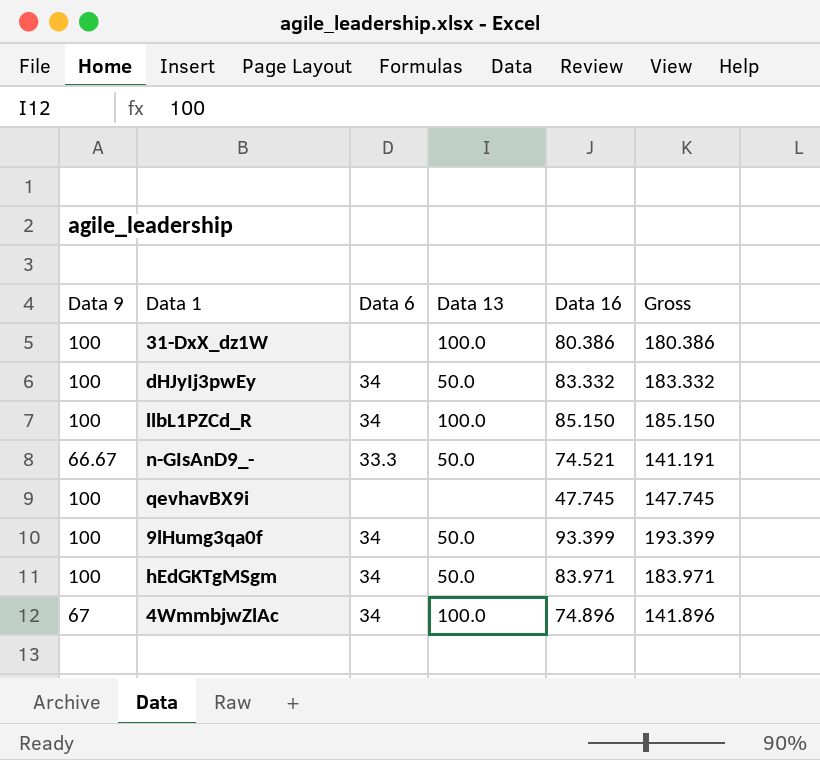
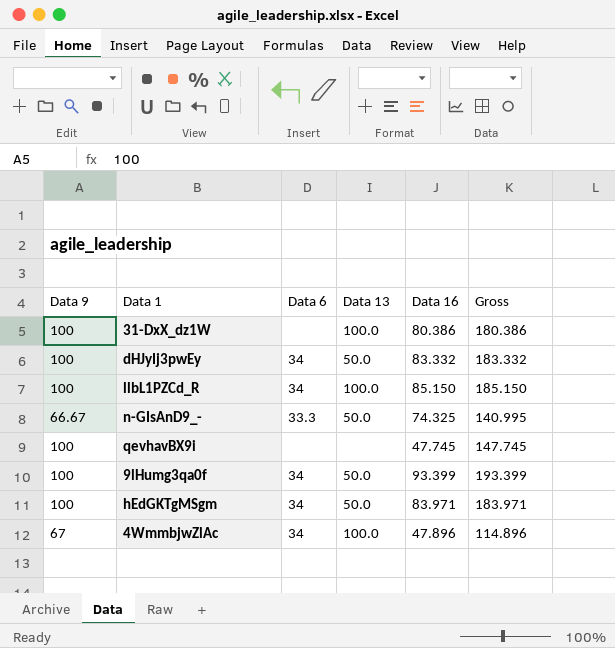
n-GIsAnD9_- | Data 16: 74.521 -> 74.325
n-GIsAnD9_- | Gross: 141.191 -> 140.995
4WmmbjwZlAc | Data 16: 74.896 -> 47.896
4WmmbjwZlAc | Gross: 141.896 -> 114.896

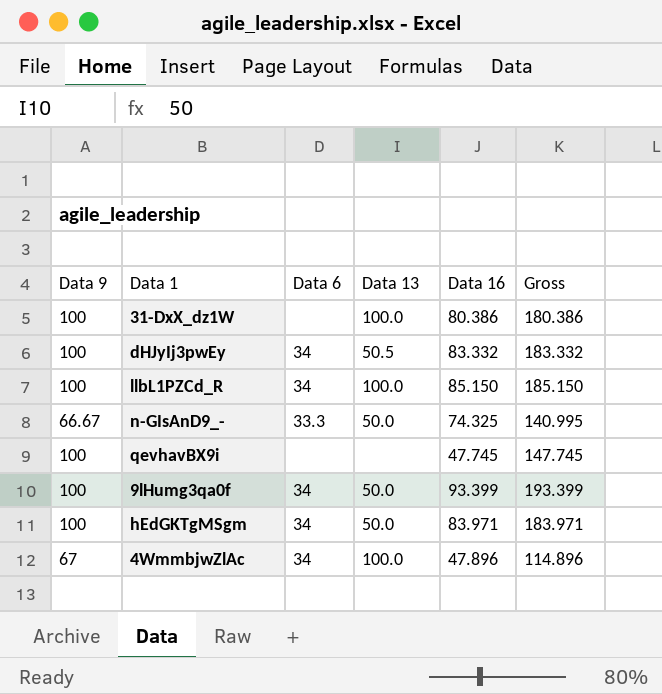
dHJyIj3pwEy | Data 13: 50.0 -> 50.5

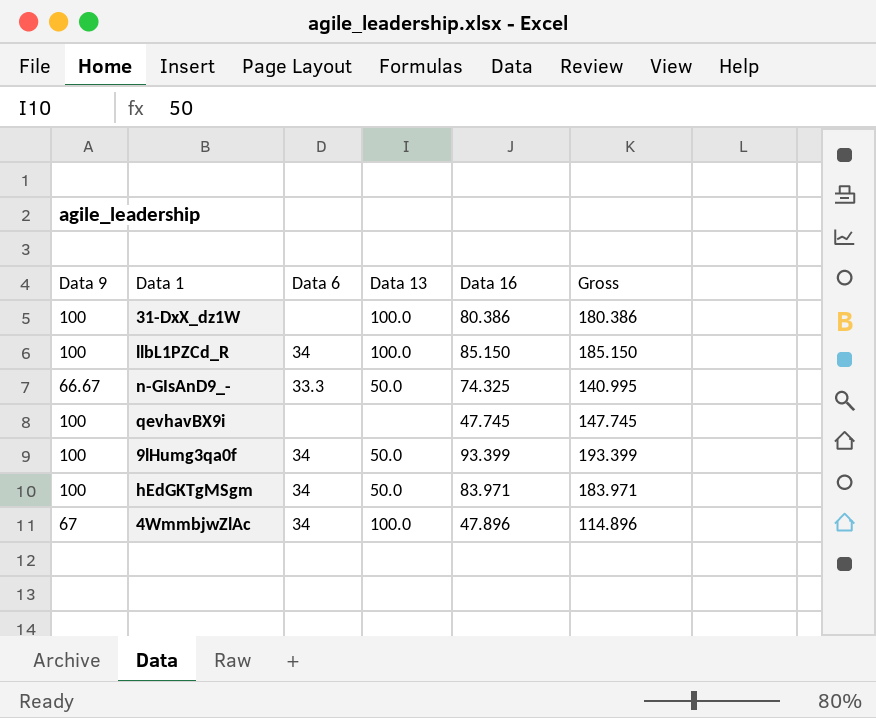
row dHJyIj3pwEy: 100 | 34 | 50.5 | 83.332 | 183.332 -> none

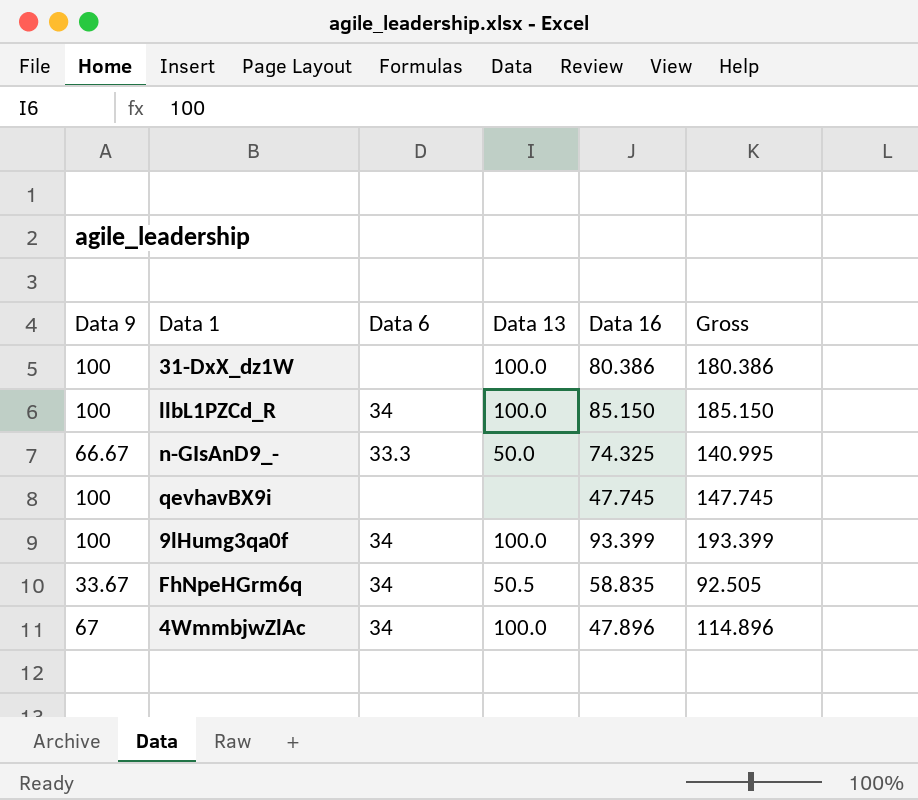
row hEdGKTgMSgm: 100 | 34 | 50.0 | 83.971 | 183.971 -> none
9lHumg3qa0f | Data 13: 50.0 -> 100.0
row FhNpeHGrm6q: none -> 33.67 | 34 | 50.5 | 58.835 | 92.505

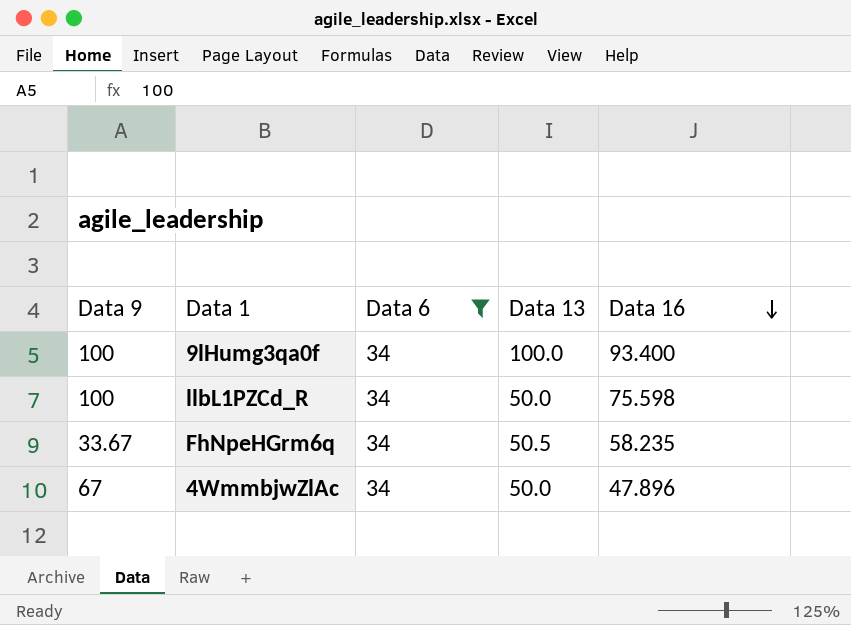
filter: none -> Data 6 = 34
row order: none -> Data 16 descending
column Gross | formula: [Data 9] + [Data 16] -> none
9lHumg3qa0f | Data 16: 93.399 -> 93.400
llbL1PZCd_R | Data 13: 100.0 -> 50.0
llbL1PZCd_R | Data 16: 85.150 -> 75.598
FhNpeHGrm6q | Data 16: 58.835 -> 58.235
4WmmbjwZlAc | Data 13: 100.0 -> 50.0

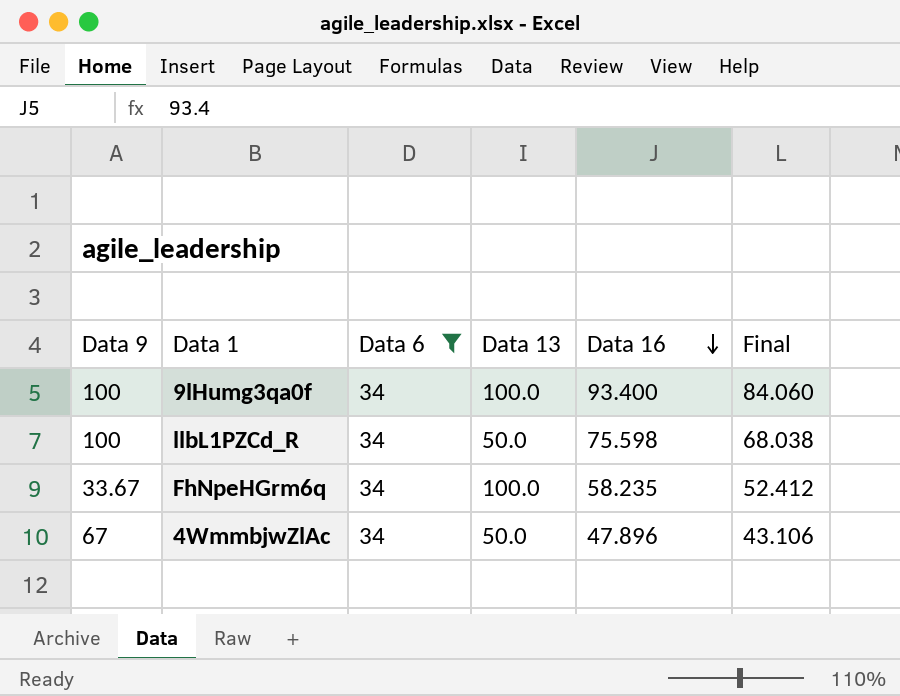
column Final | formula: none -> [Data 16] * 0.9
FhNpeHGrm6q | Data 13: 50.5 -> 100.0

